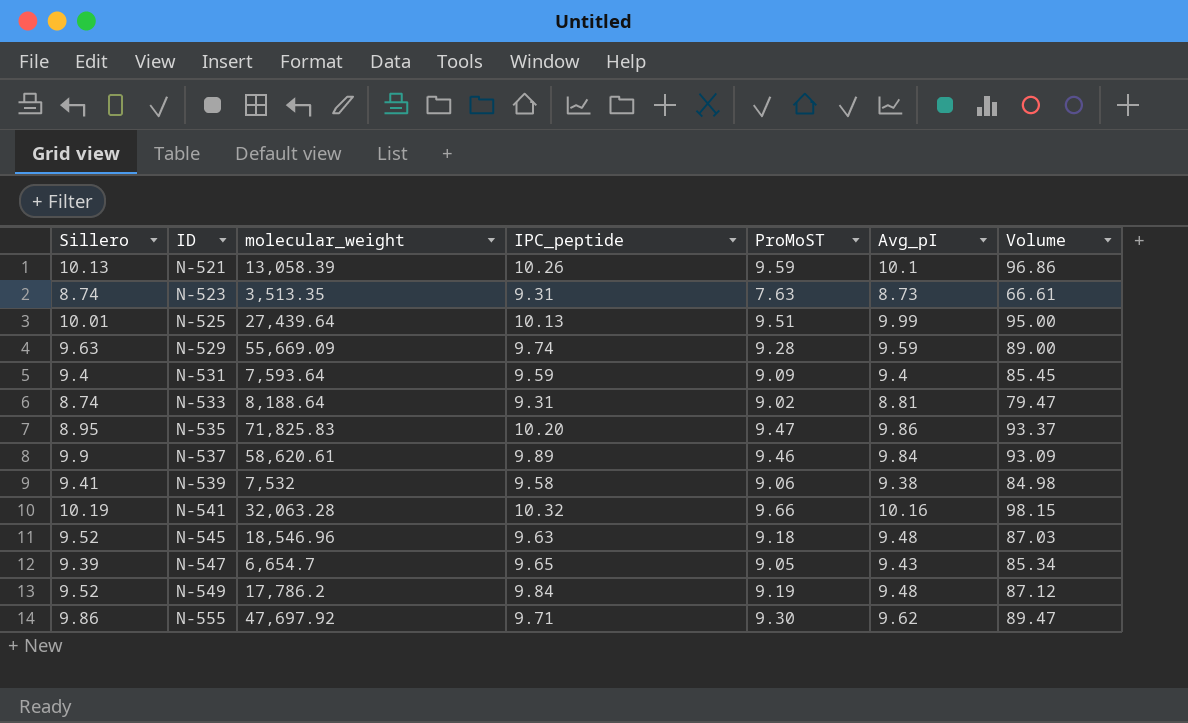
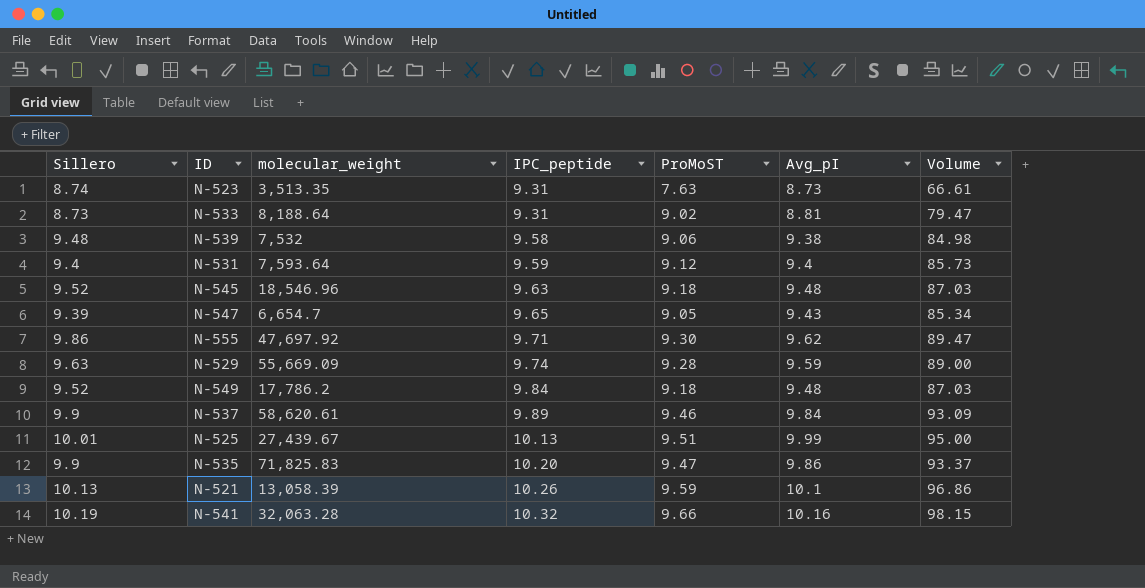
row order: ID ascending -> IPC_peptide ascending
N-533 | Sillero: 8.74 -> 8.73
N-539 | Sillero: 9.41 -> 9.48
N-531 | ProMoST: 9.09 -> 9.12
N-531 | Volume: 85.45 -> 85.73
N-549 | ProMoST: 9.19 -> 9.18
N-549 | Volume: 87.12 -> 87.03
N-525 | molecular_weight: 27,439.64 -> 27,439.67
N-535 | Sillero: 8.95 -> 9.9

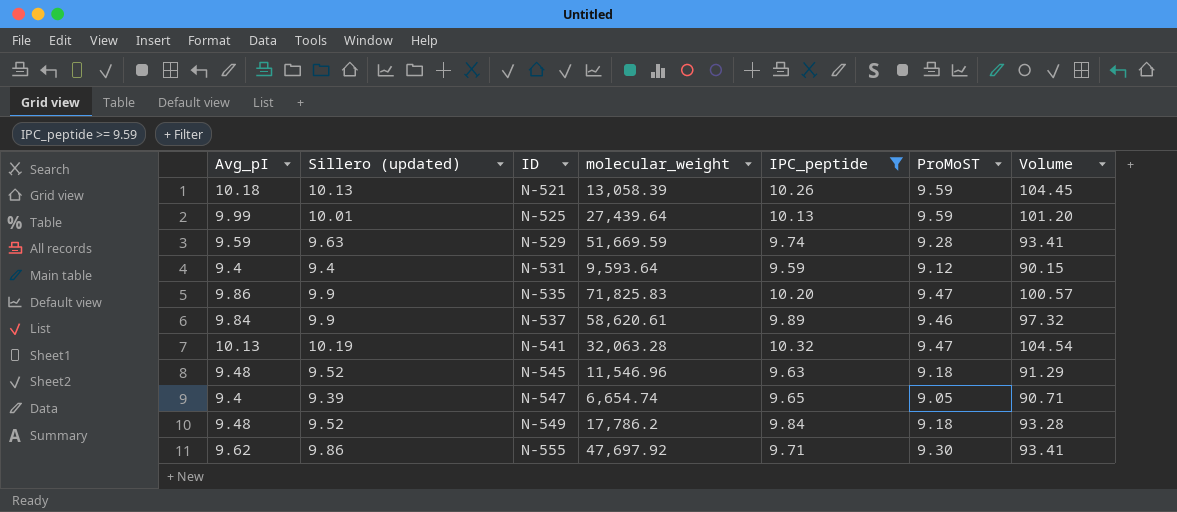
filter: none -> IPC_peptide >= 9.59
row order: IPC_peptide ascending -> ID ascending
column Avg_pI | position: 6 -> 1
column name: Sillero -> Sillero (updated)
column Volume | formula: [ProMoST] * [Avg_pI] -> [Avg_pI] * [IPC_peptide]
N-521 | Avg_pI: 10.1 -> 10.18
N-525 | molecular_weight: 27,439.67 -> 27,439.64
N-525 | ProMoST: 9.51 -> 9.59
N-529 | molecular_weight: 55,669.09 -> 51,669.59
N-531 | molecular_weight: 7,593.64 -> 9,593.64
N-541 | Avg_pI: 10.16 -> 10.13
N-541 | ProMoST: 9.66 -> 9.47
N-545 | molecular_weight: 18,546.96 -> 11,546.96
N-547 | Avg_pI: 9.43 -> 9.4
N-547 | molecular_weight: 6,654.7 -> 6,654.74

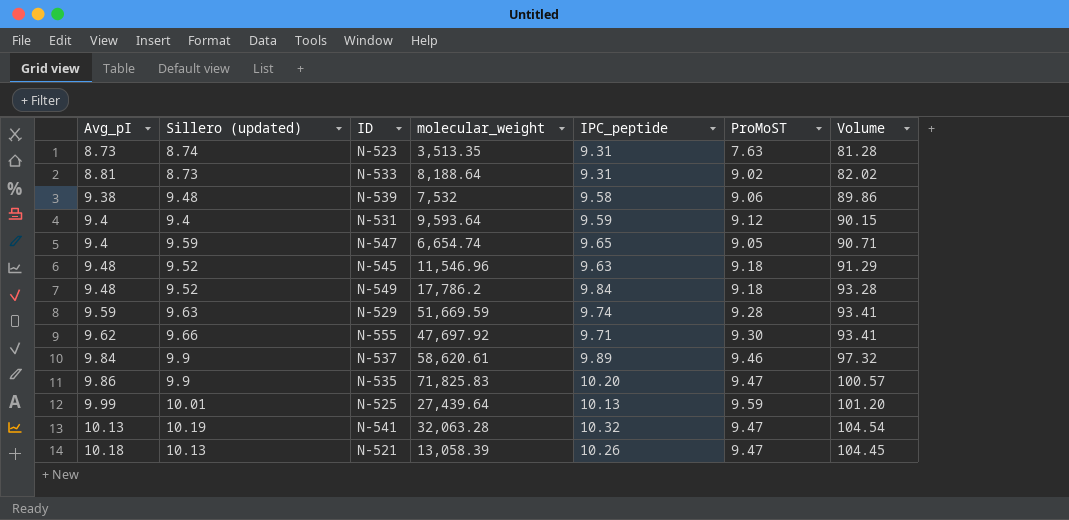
filter: IPC_peptide >= 9.59 -> none
row order: ID ascending -> Avg_pI ascending
N-547 | Sillero (updated): 9.39 -> 9.59
N-555 | Sillero (updated): 9.86 -> 9.66
N-521 | ProMoST: 9.59 -> 9.47

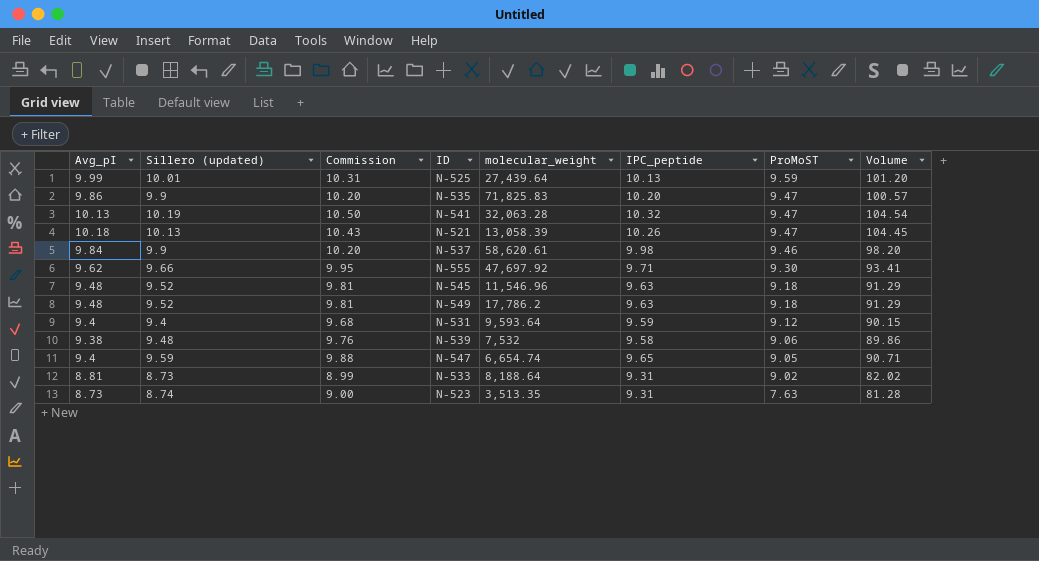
row order: Avg_pI ascending -> ProMoST descending
column Commission | formula: none -> [Sillero (updated)] * 1.03
row N-529: 9.59 | 9.63 | 51,669.59 | 9.74 | 9.28 | 93.41 -> none
N-537 | IPC_peptide: 9.89 -> 9.98
N-537 | Volume: 97.32 -> 98.20
N-549 | IPC_peptide: 9.84 -> 9.63
N-549 | Volume: 93.28 -> 91.29

